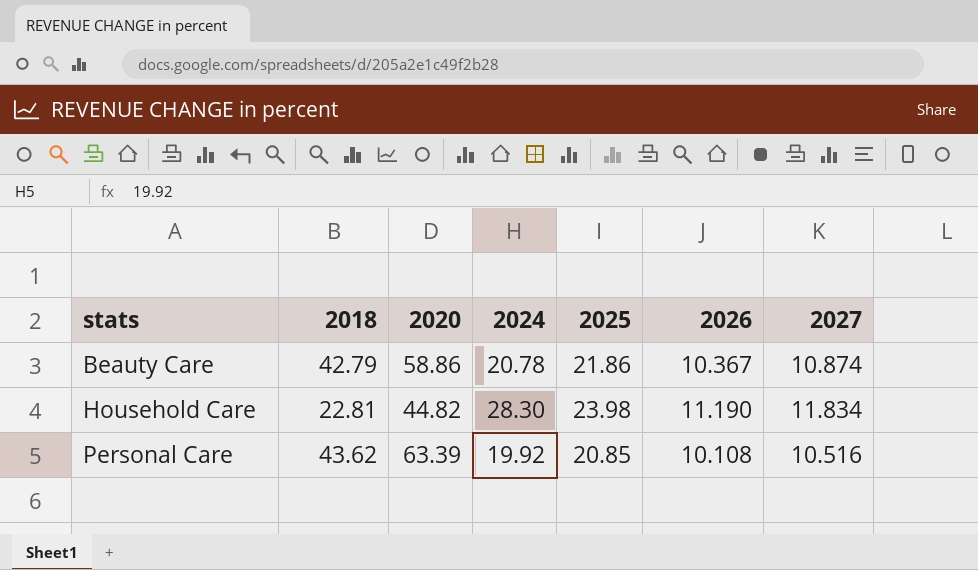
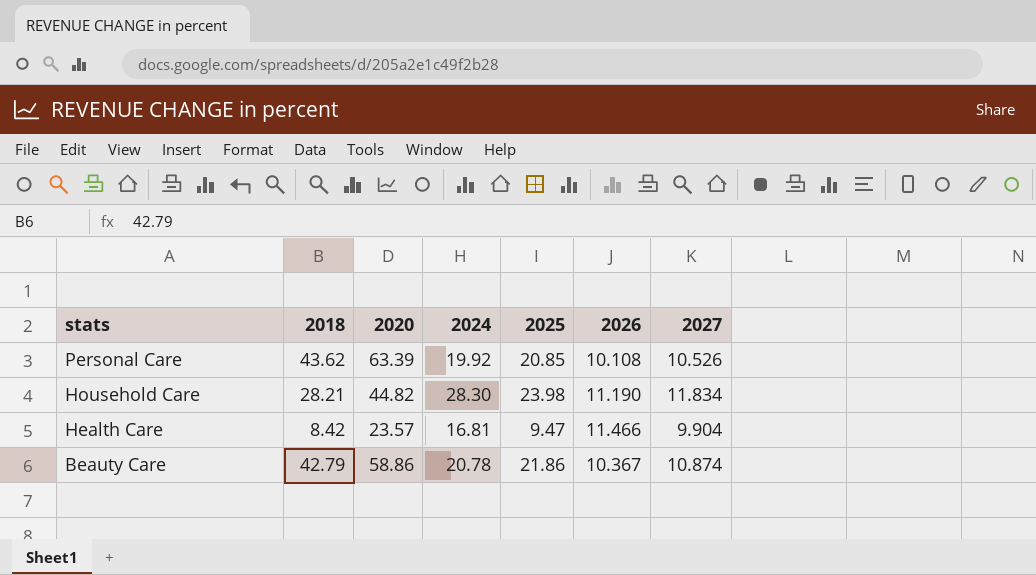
row order: stats ascending -> stats descending
Personal Care | 2027: 10.516 -> 10.526
Household Care | 2018: 22.81 -> 28.21
row Health Care: none -> 8.42 | 23.57 | 16.81 | 9.47 | 11.466 | 9.904

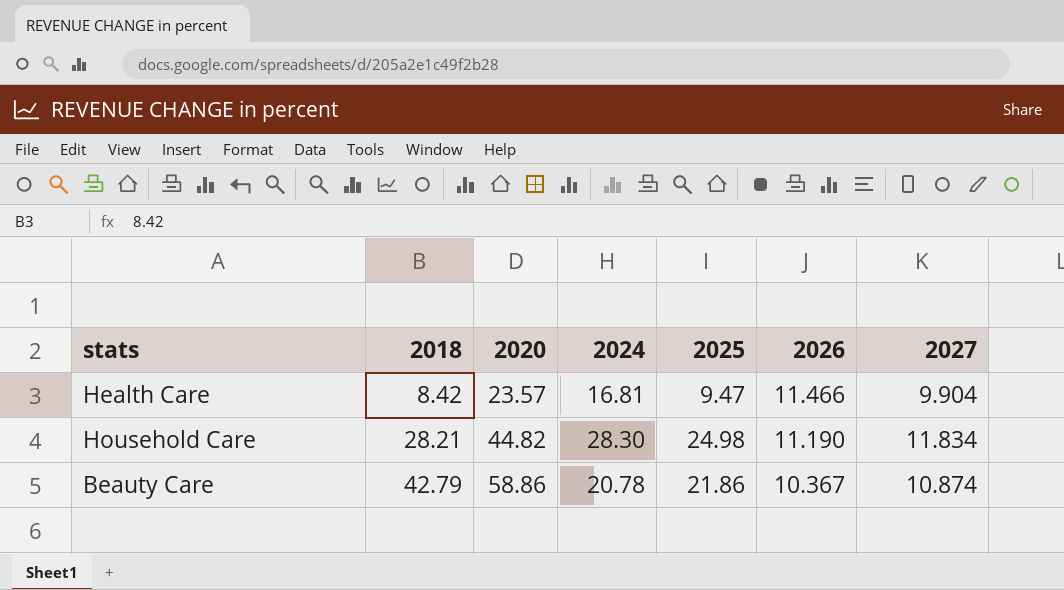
row order: stats descending -> 2018 ascending
row Personal Care: 43.62 | 63.39 | 19.92 | 20.85 | 10.108 | 10.526 -> none
Household Care | 2025: 23.98 -> 24.98

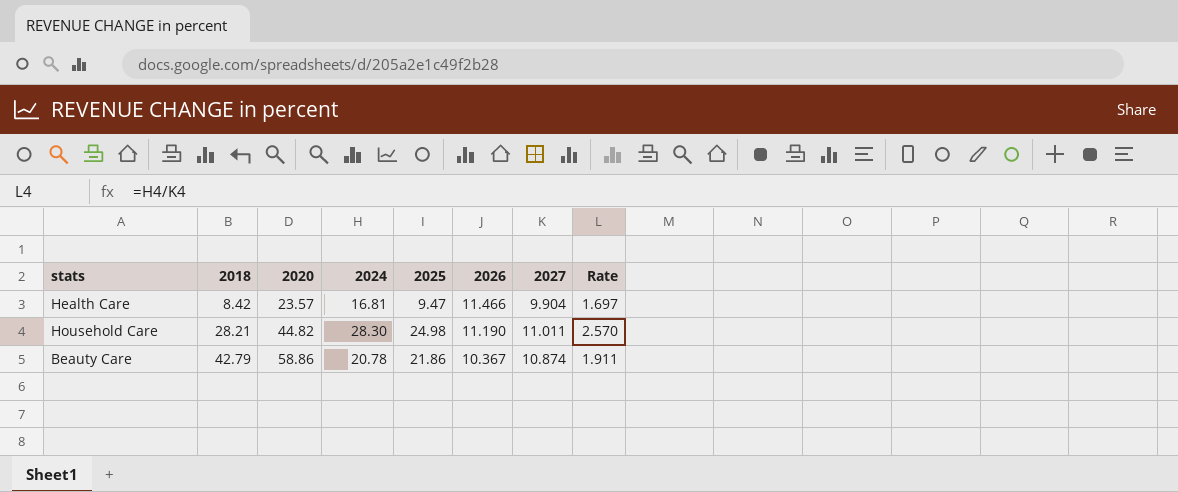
column Rate | formula: none -> [2024] / [2027]
Household Care | 2027: 11.834 -> 11.011

